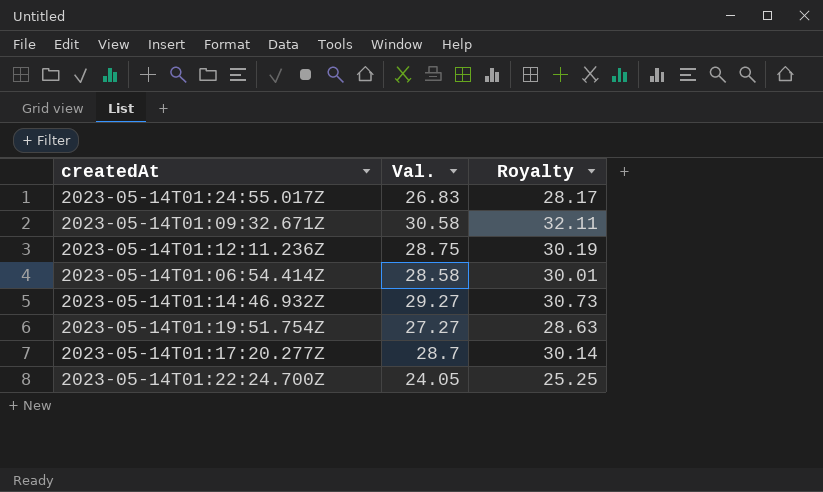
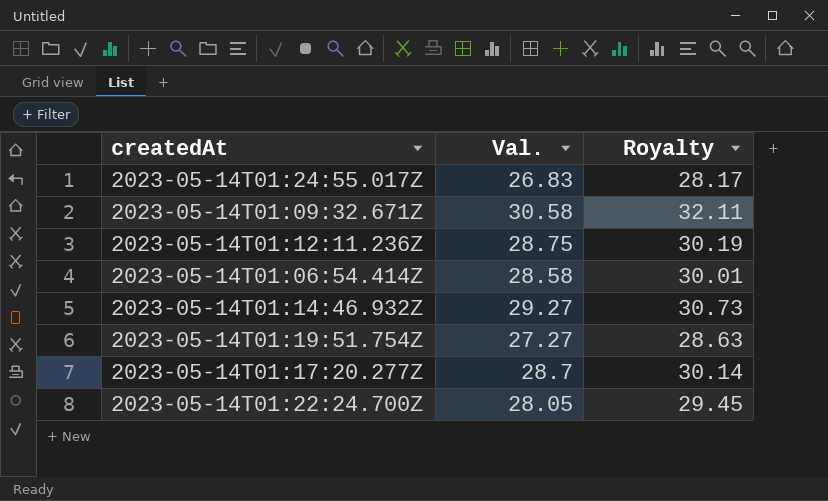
2023-05-14T01:22:24.700Z | Val.: 24.05 -> 28.05
2023-05-14T01:22:24.700Z | Royalty: 25.25 -> 29.45

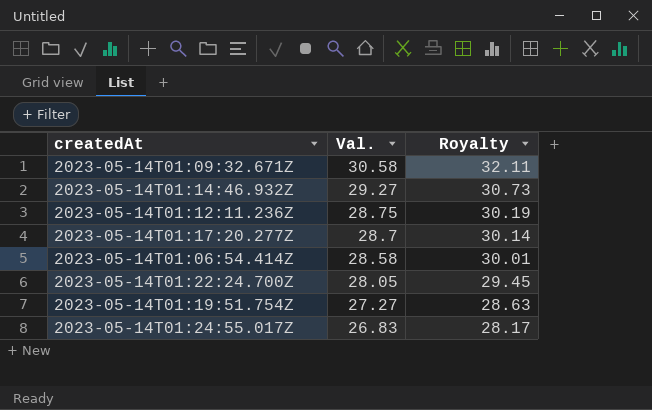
row order: none -> Val. descending

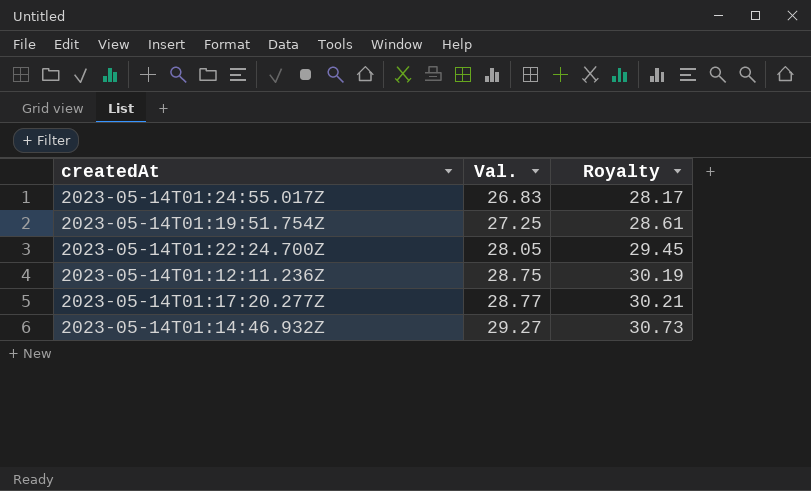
row order: Val. descending -> Val. ascending
row 2023-05-14T01:09:32.671Z: 30.58 | 32.11 -> none
row 2023-05-14T01:06:54.414Z: 28.58 | 30.01 -> none
2023-05-14T01:19:51.754Z | Val.: 27.27 -> 27.25
2023-05-14T01:19:51.754Z | Royalty: 28.63 -> 28.61
2023-05-14T01:17:20.277Z | Val.: 28.7 -> 28.77
2023-05-14T01:17:20.277Z | Royalty: 30.14 -> 30.21

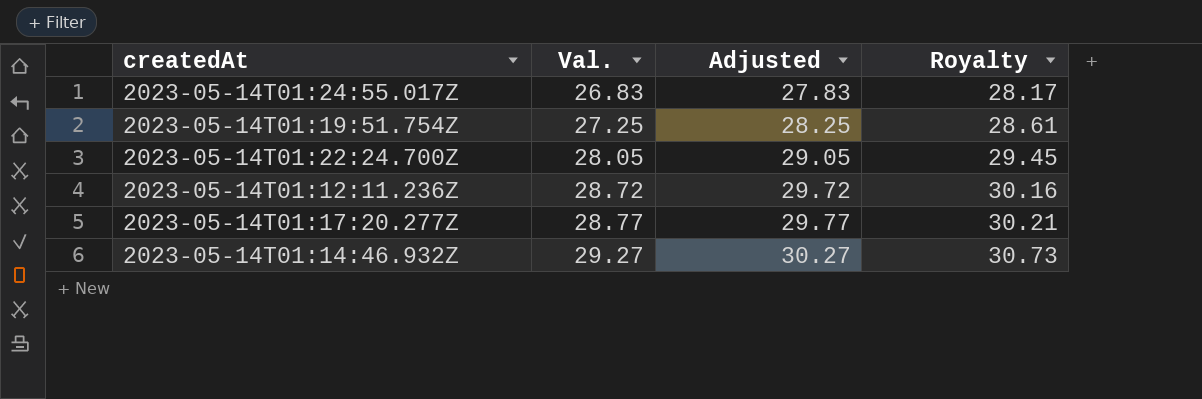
column Adjusted | formula: none -> [Val.] + 1
2023-05-14T01:12:11.236Z | Val.: 28.75 -> 28.72
2023-05-14T01:12:11.236Z | Royalty: 30.19 -> 30.16

